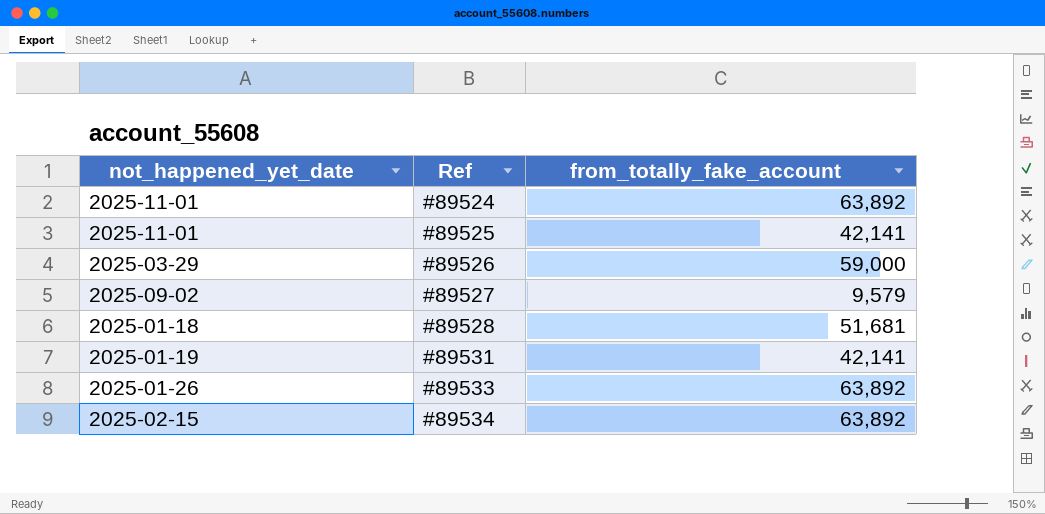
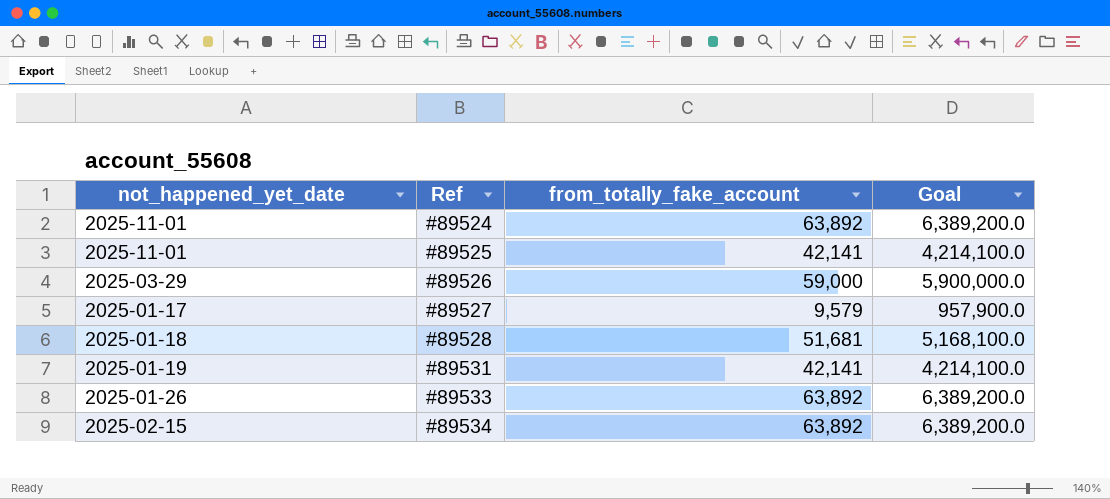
column Goal | formula: none -> [from_totally_fake_account] * 100
#89527 | not_happened_yet_date: 2025-09-02 -> 2025-01-17

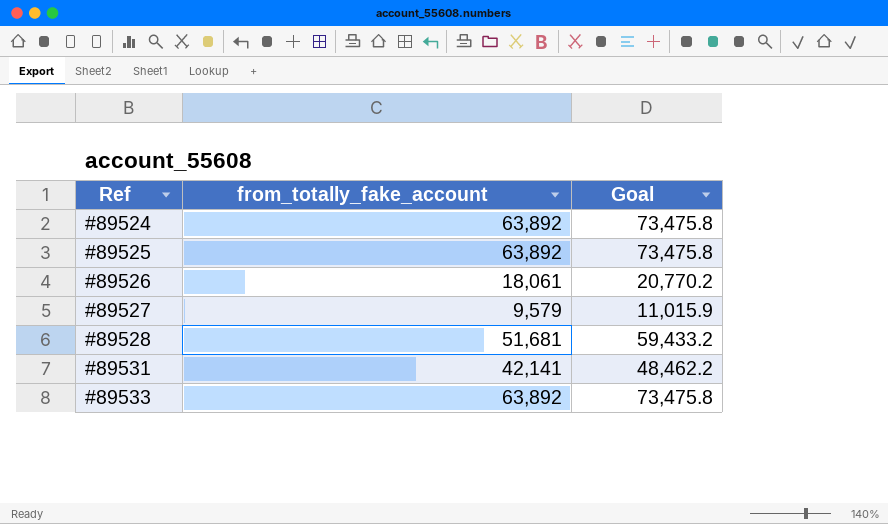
column not_happened_yet_date | position: 1 -> none
column Goal | formula: [from_totally_fake_account] * 100 -> [from_totally_fake_account] * 1.15
row #89534: 2025-02-15 | 63,892 | 6,389,200.0 -> none
#89525 | from_totally_fake_account: 42,141 -> 63,892
#89526 | from_totally_fake_account: 59,000 -> 18,061

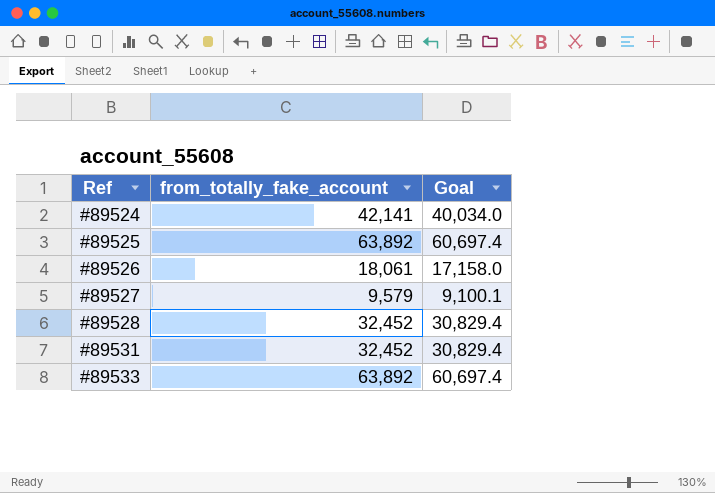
column Goal | formula: [from_totally_fake_account] * 1.15 -> [from_totally_fake_account] * 0.95
#89524 | from_totally_fake_account: 63,892 -> 42,141
#89528 | from_totally_fake_account: 51,681 -> 32,452
#89531 | from_totally_fake_account: 42,141 -> 32,452

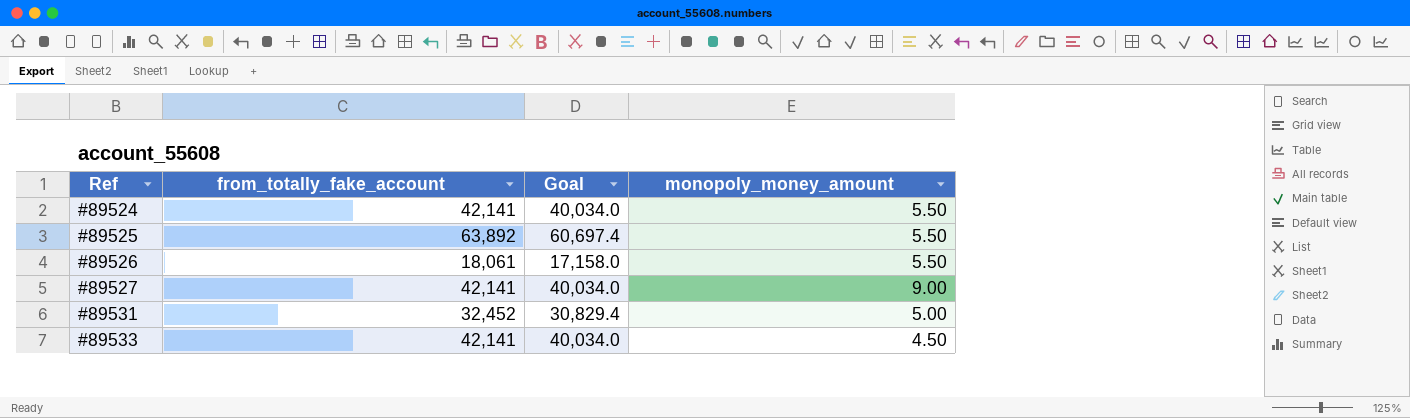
column monopoly_money_amount | position: none -> 4
row #89528: 32,452 | 30,829.4 -> none
#89527 | from_totally_fake_account: 9,579 -> 42,141
#89527 | Goal: 9,100.1 -> 40,034.0
#89533 | from_totally_fake_account: 63,892 -> 42,141
#89533 | Goal: 60,697.4 -> 40,034.0

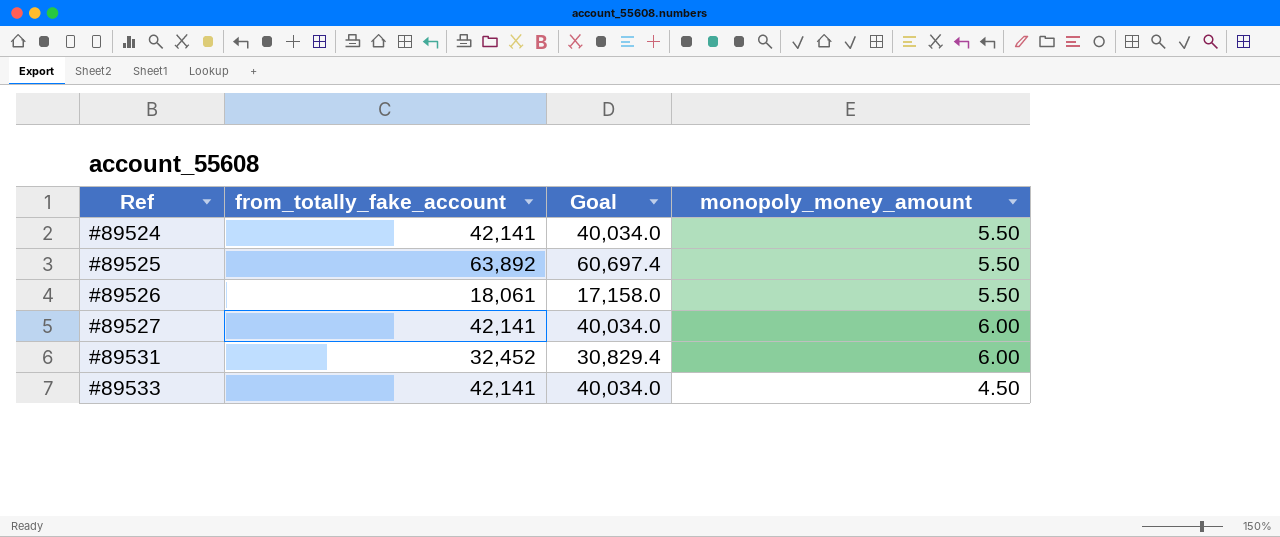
#89527 | monopoly_money_amount: 9.00 -> 6.00
#89531 | monopoly_money_amount: 5.00 -> 6.00

